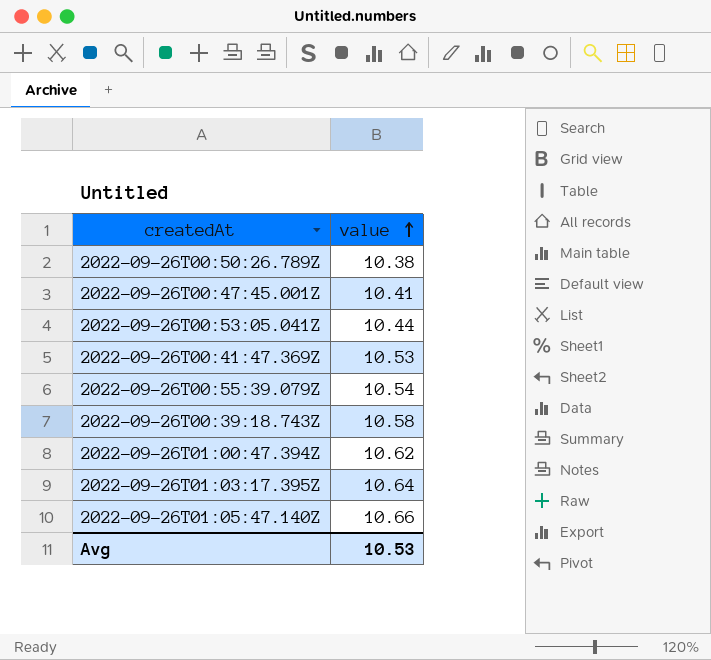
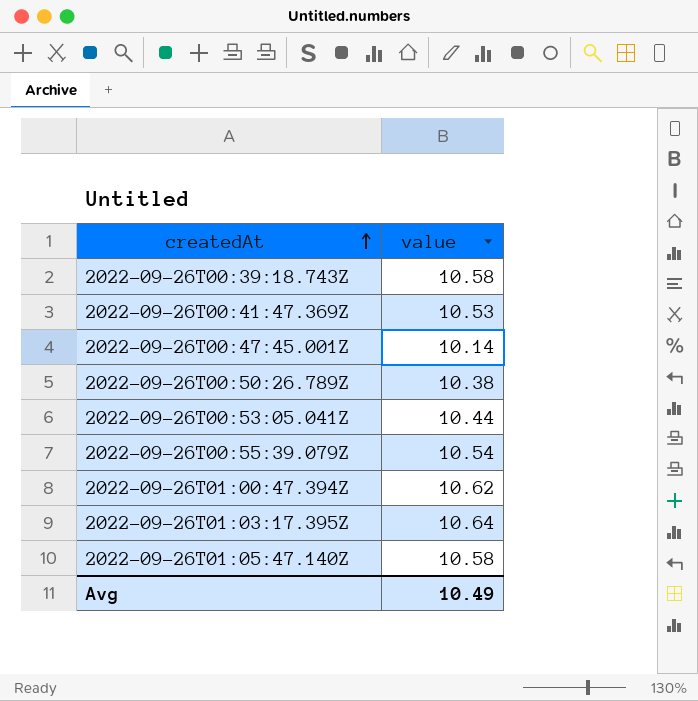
row order: value ascending -> createdAt ascending
2022-09-26T00:47:45.001Z | value: 10.41 -> 10.14
2022-09-26T01:05:47.140Z | value: 10.66 -> 10.58
Avg | value: 10.53 -> 10.49

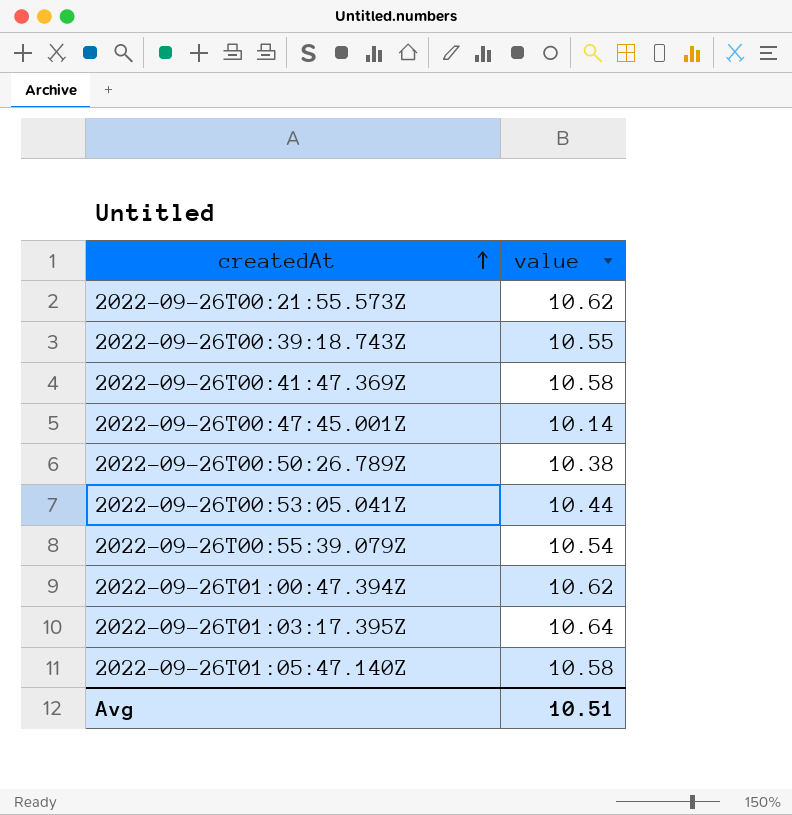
row 2022-09-26T00:21:55.573Z: none -> 10.62
2022-09-26T00:39:18.743Z | value: 10.58 -> 10.55
2022-09-26T00:41:47.369Z | value: 10.53 -> 10.58
Avg | value: 10.49 -> 10.51

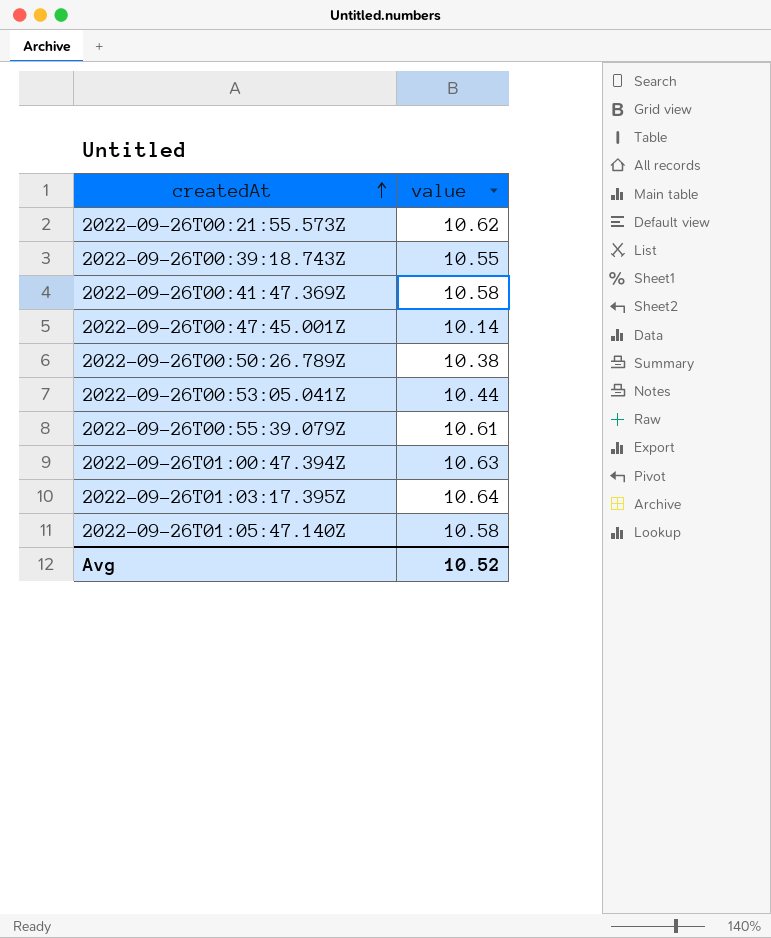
2022-09-26T00:55:39.079Z | value: 10.54 -> 10.61
2022-09-26T01:00:47.394Z | value: 10.62 -> 10.63
Avg | value: 10.51 -> 10.52

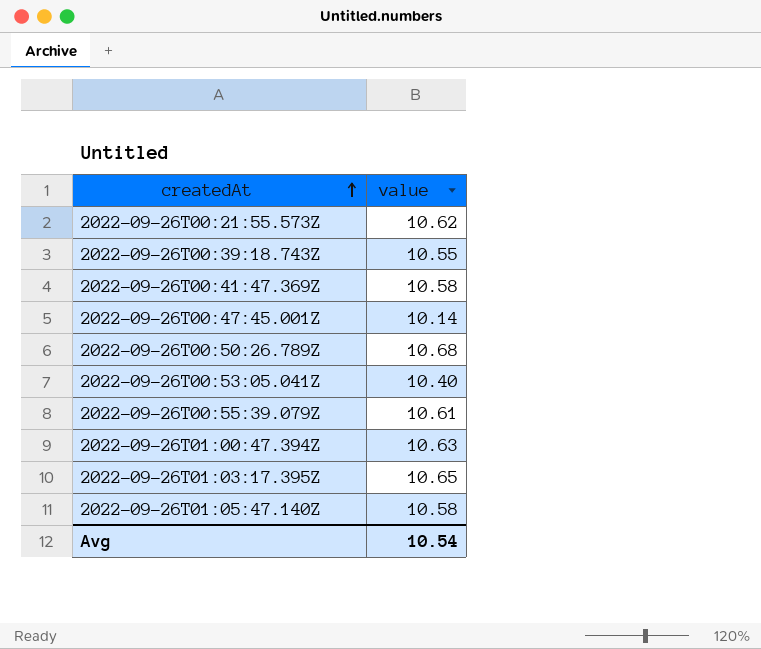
2022-09-26T00:50:26.789Z | value: 10.38 -> 10.68
2022-09-26T00:53:05.041Z | value: 10.44 -> 10.40
2022-09-26T01:03:17.395Z | value: 10.64 -> 10.65
Avg | value: 10.52 -> 10.54

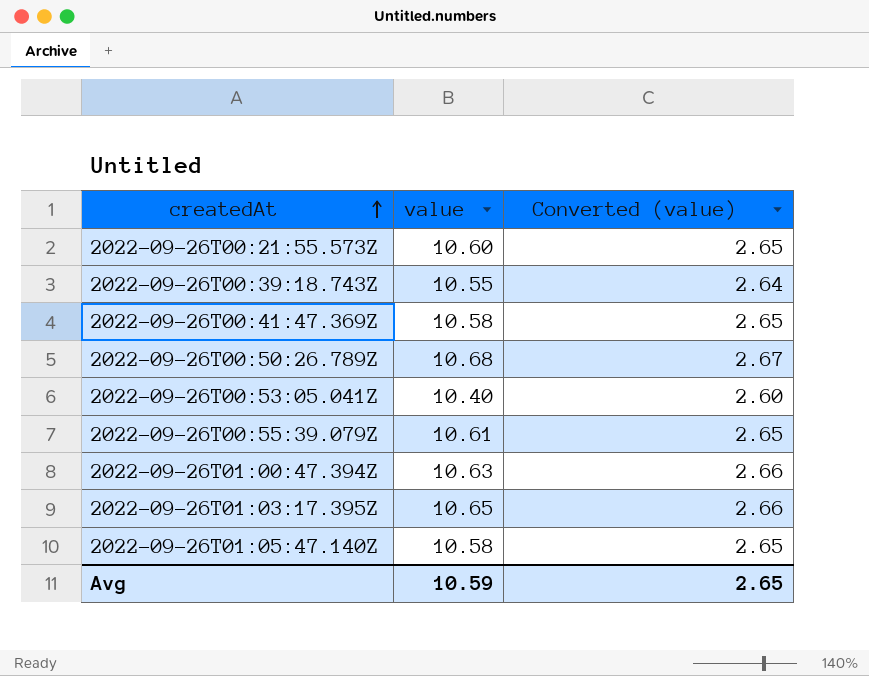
column Converted (value) | formula: none -> [value] * 0.25
row 2022-09-26T00:47:45.001Z: 10.14 -> none
2022-09-26T00:21:55.573Z | value: 10.62 -> 10.60
Avg | value: 10.54 -> 10.59

